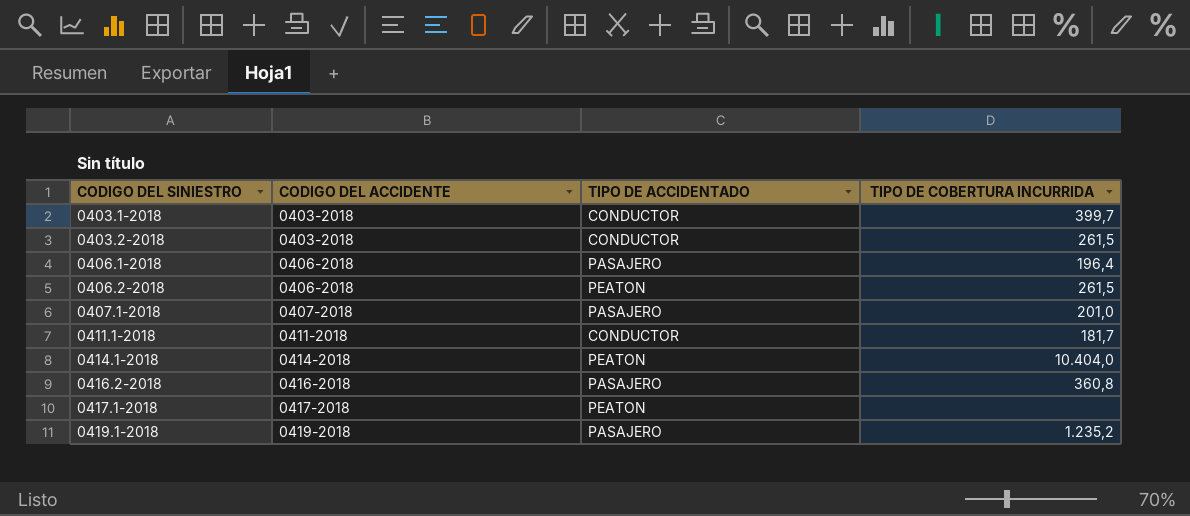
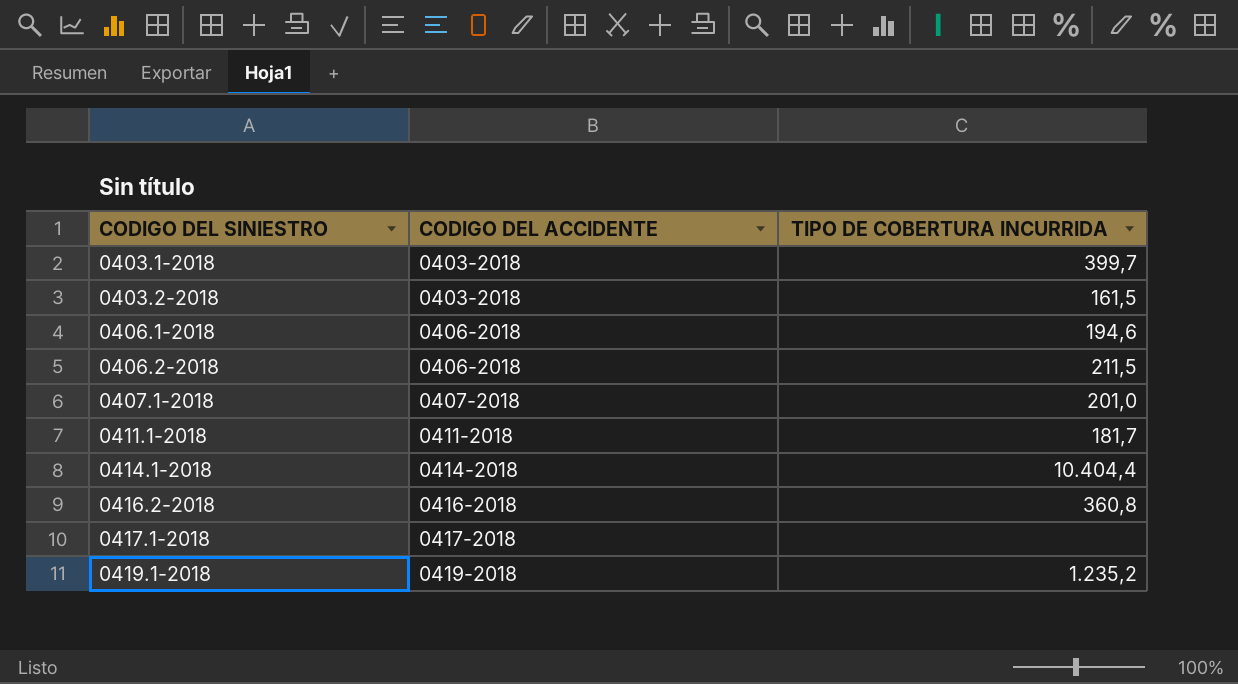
column TIPO DE ACCIDENTADO | position: 3 -> none
0403.2-2018 | TIPO DE COBERTURA INCURRIDA: 261,5 -> 161,5
0406.1-2018 | TIPO DE COBERTURA INCURRIDA: 196,4 -> 194,6
0406.2-2018 | TIPO DE COBERTURA INCURRIDA: 261,5 -> 211,5
0414.1-2018 | TIPO DE COBERTURA INCURRIDA: 10.404,0 -> 10.404,4

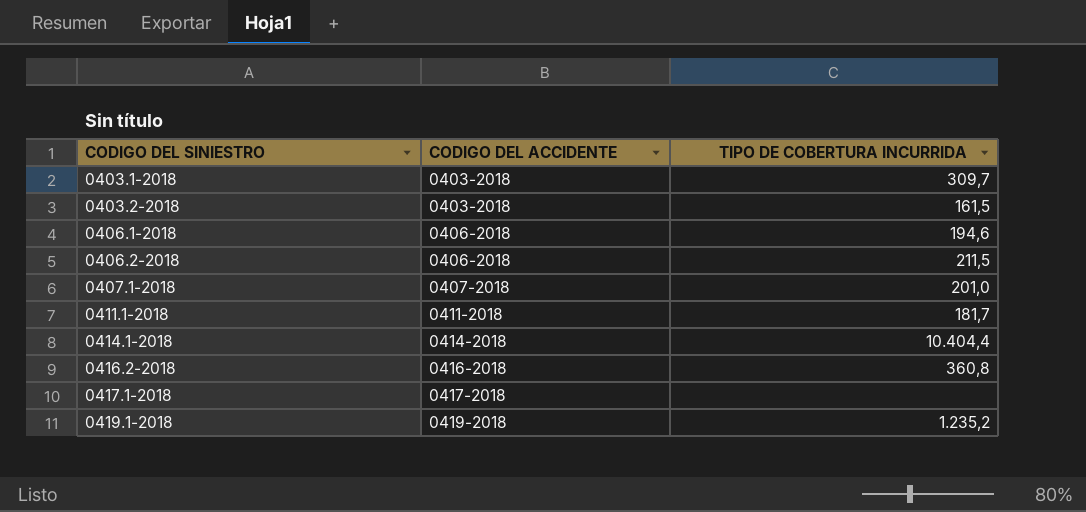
0403.1-2018 | TIPO DE COBERTURA INCURRIDA: 399,7 -> 309,7

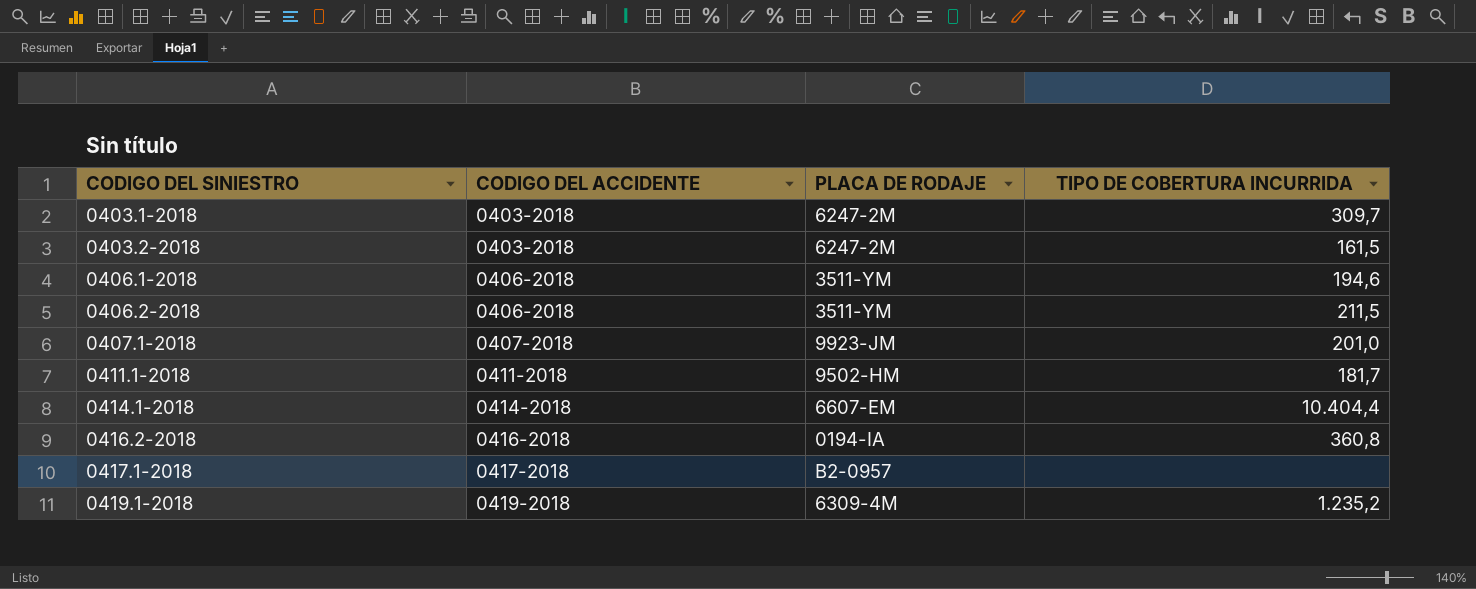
column PLACA DE RODAJE | position: none -> 3

